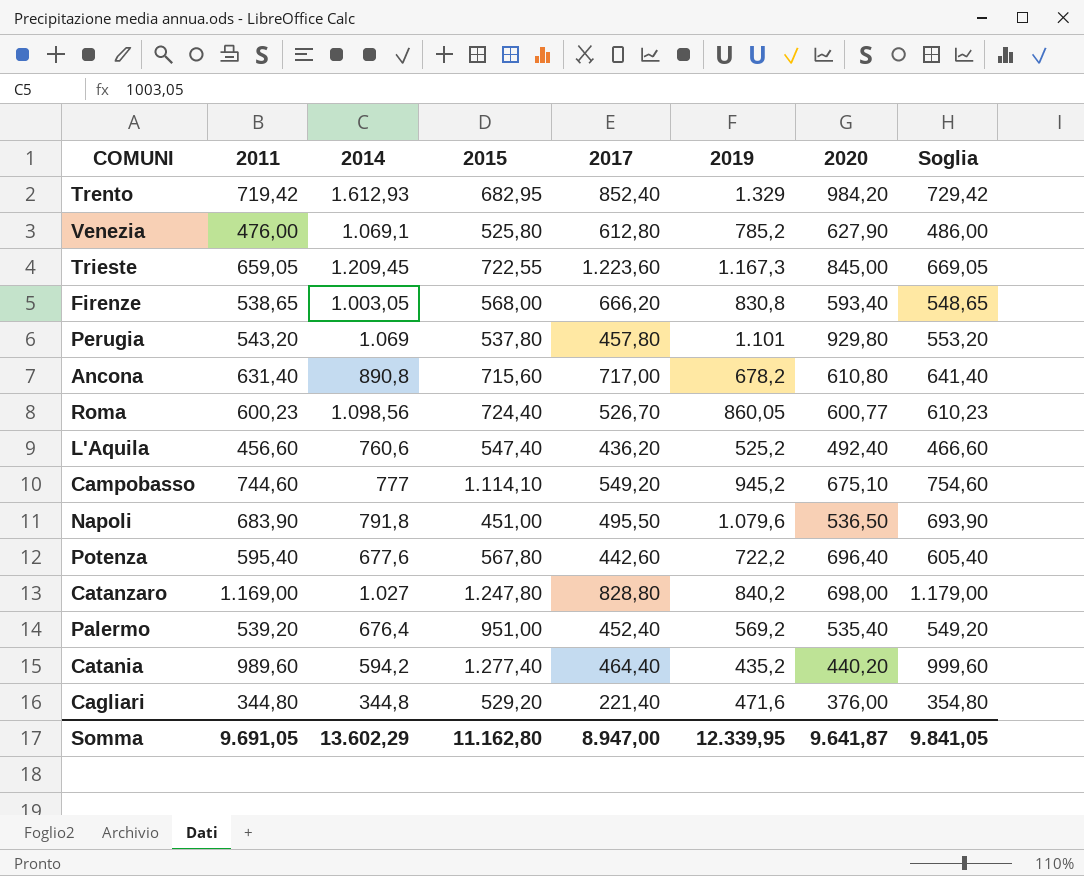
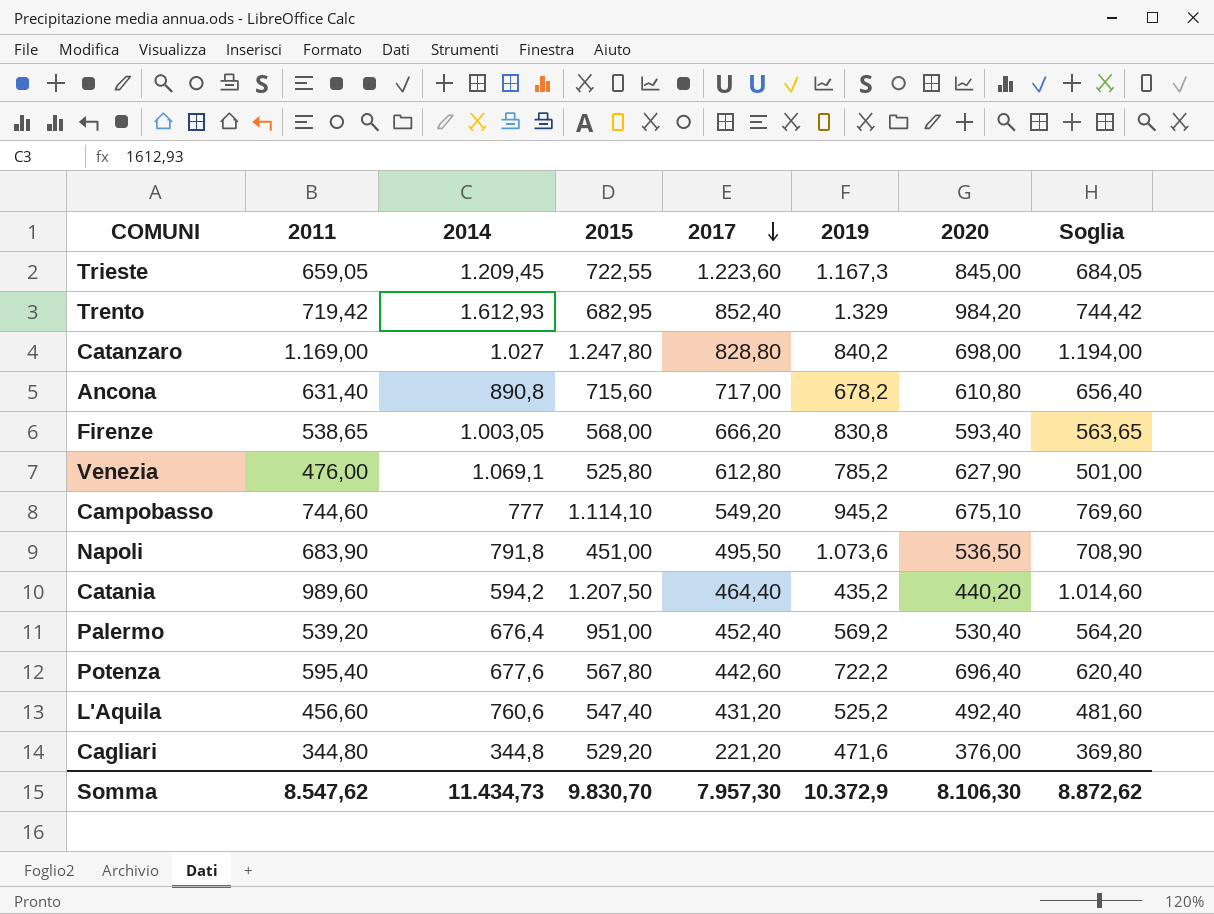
row order: none -> 2017 descending
column Soglia | formula: [2011] + 10 -> [2011] + 25
row Perugia: 543,20 | 1.069 | 537,80 | 457,80 | 1.101 | 929,80 | 553,20 -> none
row Roma: 600,23 | 1.098,56 | 724,40 | 526,70 | 860,05 | 600,77 | 610,23 -> none
Napoli | 2019: 1.079,6 -> 1.073,6
Catania | 2015: 1.277,40 -> 1.207,50
Palermo | 2020: 535,40 -> 530,40
L'Aquila | 2017: 436,20 -> 431,20
Cagliari | 2017: 221,40 -> 221,20
Somma | 2011: 9.691,05 -> 8.547,62
Somma | 2014: 13.602,29 -> 11.434,73
Somma | 2015: 11.162,80 -> 9.830,70
Somma | 2017: 8.947,00 -> 7.957,30
Somma | 2019: 12.339,95 -> 10.372,9
Somma | 2020: 9.641,87 -> 8.106,30
Somma | Soglia: 9.841,05 -> 8.872,62

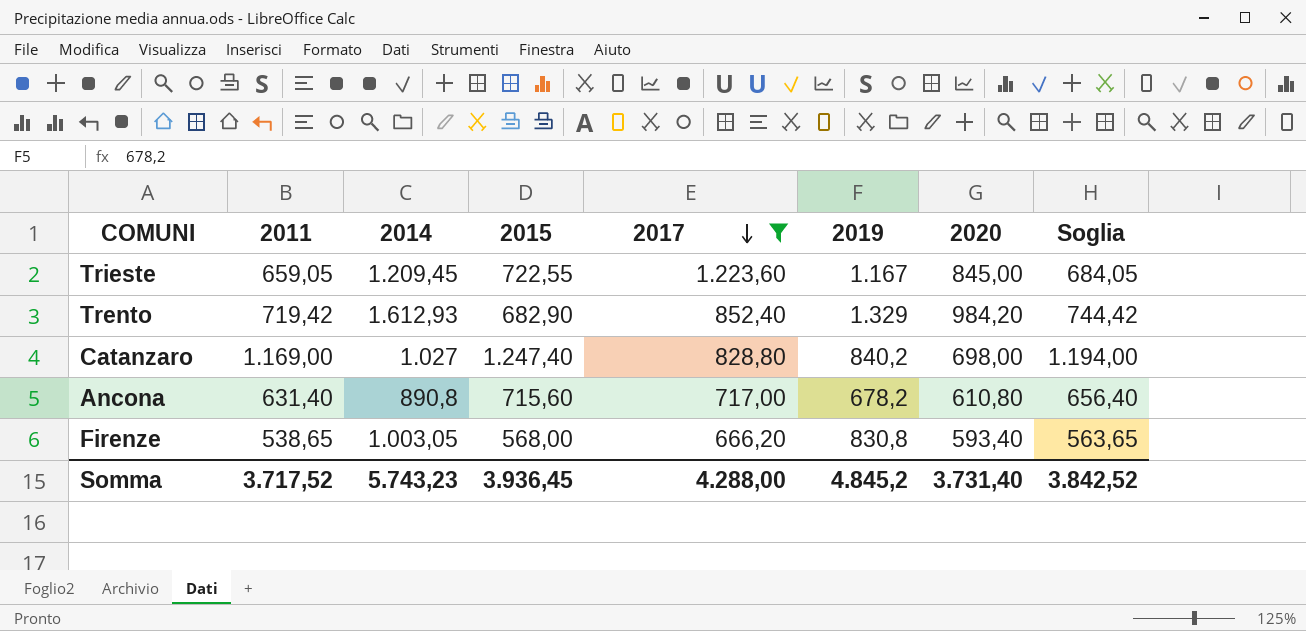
filter: none -> 2017 >= 666,20
Trieste | 2019: 1.167,3 -> 1.167
Trento | 2015: 682,95 -> 682,90
Catanzaro | 2015: 1.247,80 -> 1.247,40
Somma | 2011: 8.547,62 -> 3.717,52
Somma | 2014: 11.434,73 -> 5.743,23
Somma | 2015: 9.830,70 -> 3.936,45
Somma | 2017: 7.957,30 -> 4.288,00
Somma | 2019: 10.372,9 -> 4.845,2
Somma | 2020: 8.106,30 -> 3.731,40
Somma | Soglia: 8.872,62 -> 3.842,52

